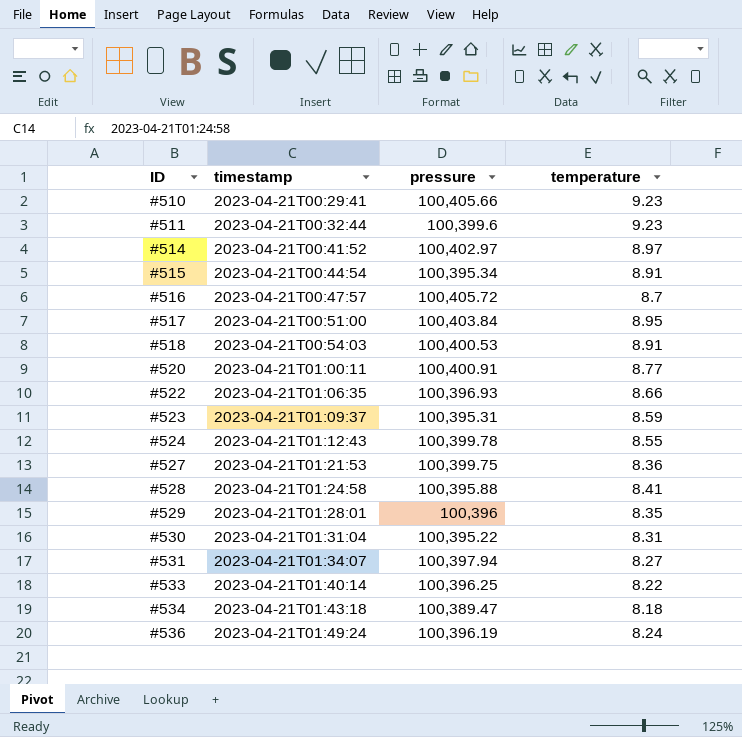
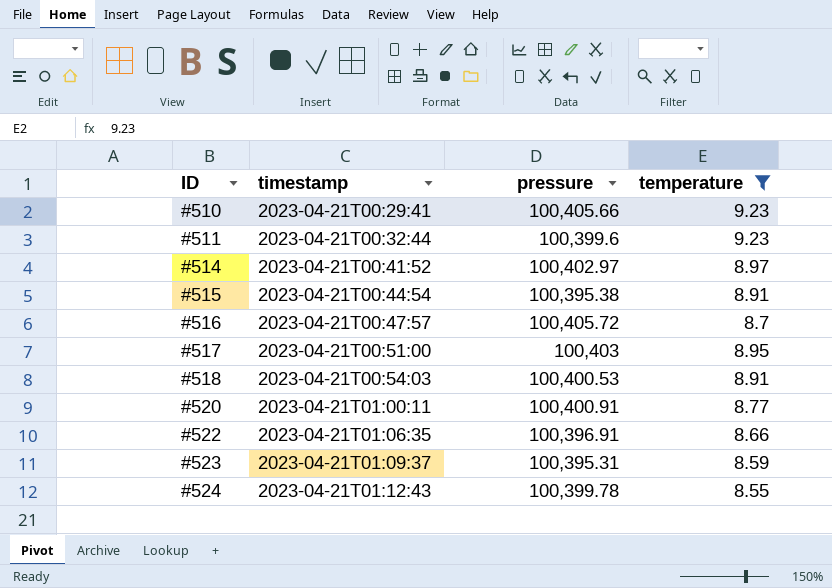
filter: none -> temperature >= 8.55
#515 | pressure: 100,395.34 -> 100,395.38
#517 | pressure: 100,403.84 -> 100,403
#522 | pressure: 100,396.93 -> 100,396.91

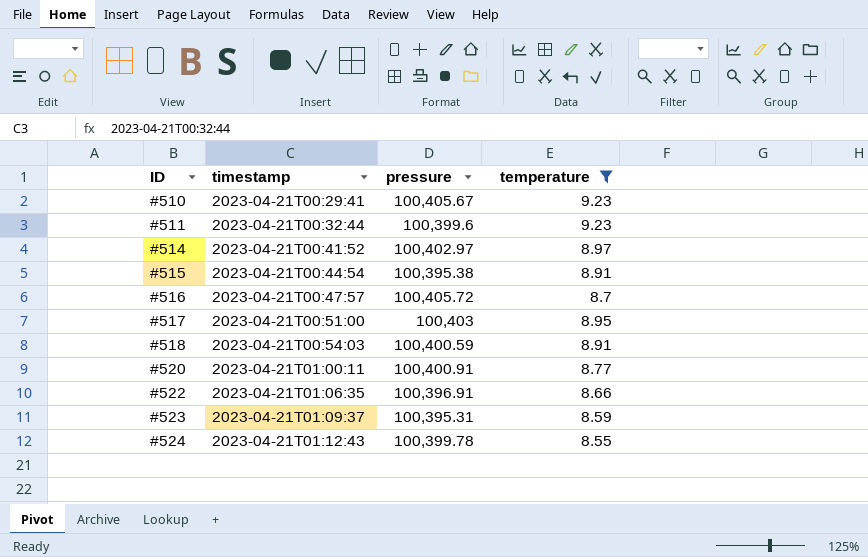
#510 | pressure: 100,405.66 -> 100,405.67
#518 | pressure: 100,400.53 -> 100,400.59

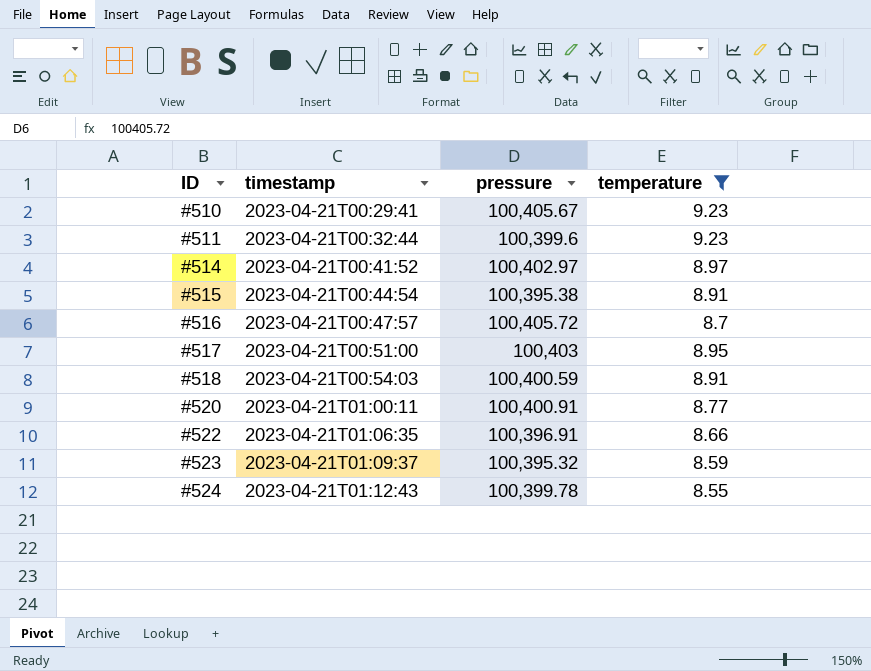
#523 | pressure: 100,395.31 -> 100,395.32

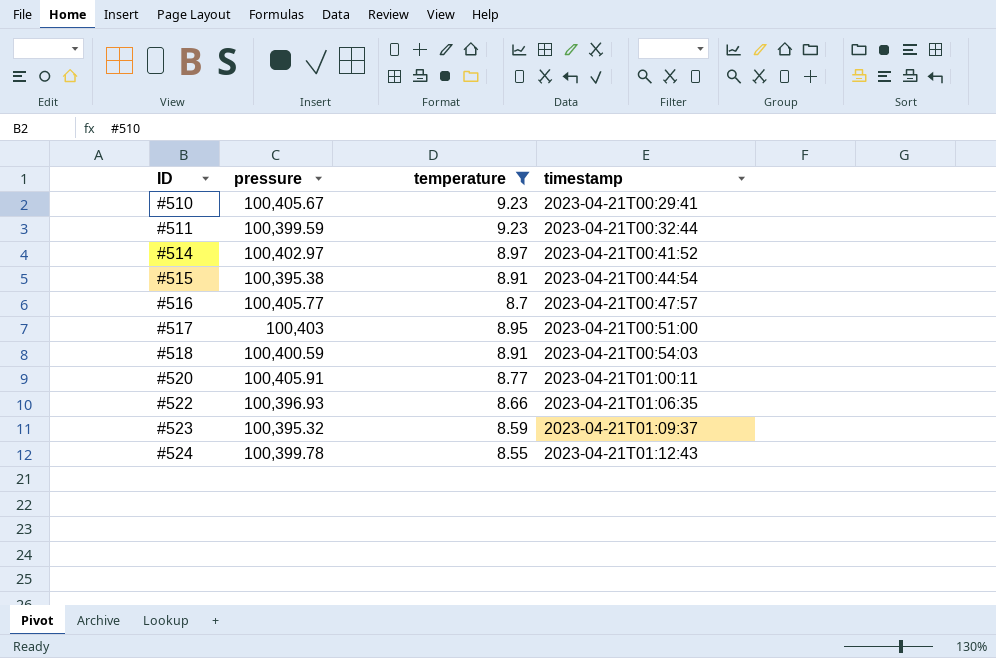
column timestamp | position: 2 -> 4
#511 | pressure: 100,399.6 -> 100,399.59
#516 | pressure: 100,405.72 -> 100,405.77
#520 | pressure: 100,400.91 -> 100,405.91
#522 | pressure: 100,396.91 -> 100,396.93

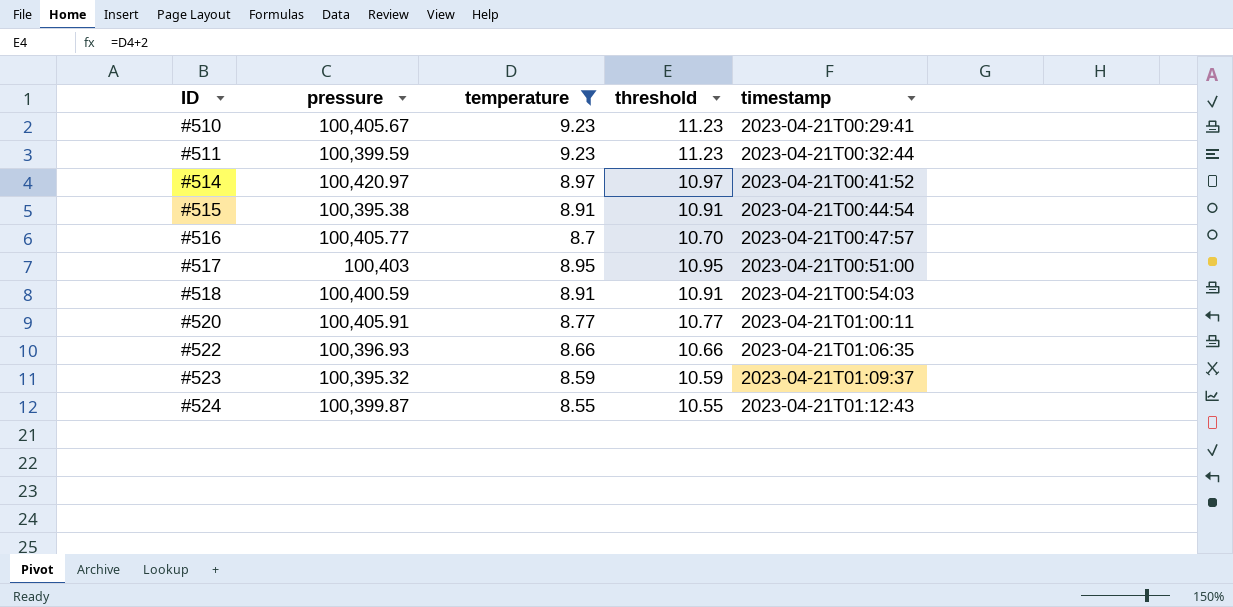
column threshold | formula: none -> [temperature] + 2
#514 | pressure: 100,402.97 -> 100,420.97
#524 | pressure: 100,399.78 -> 100,399.87

